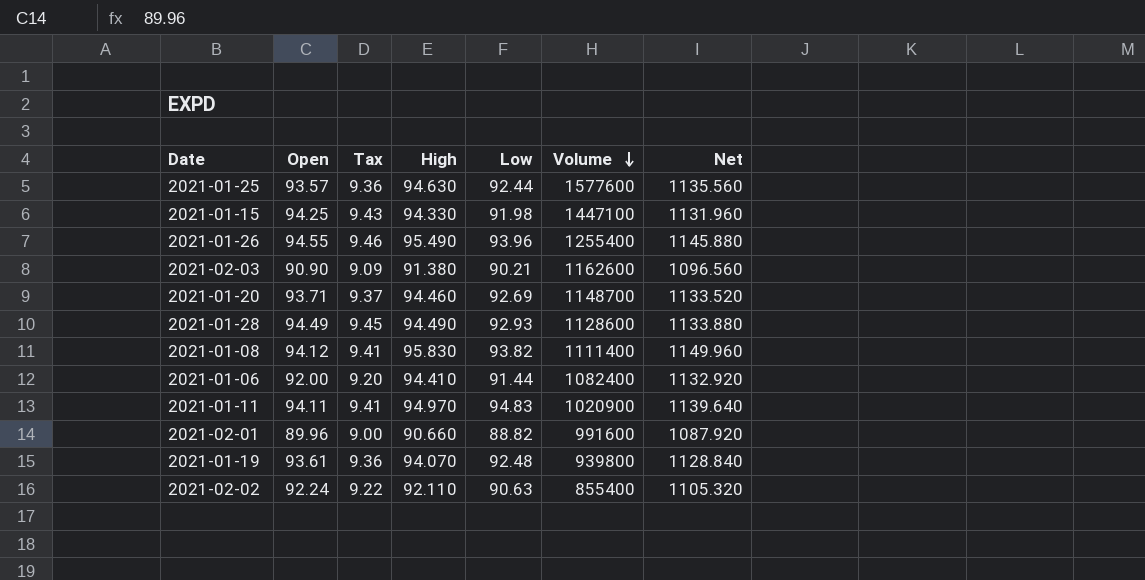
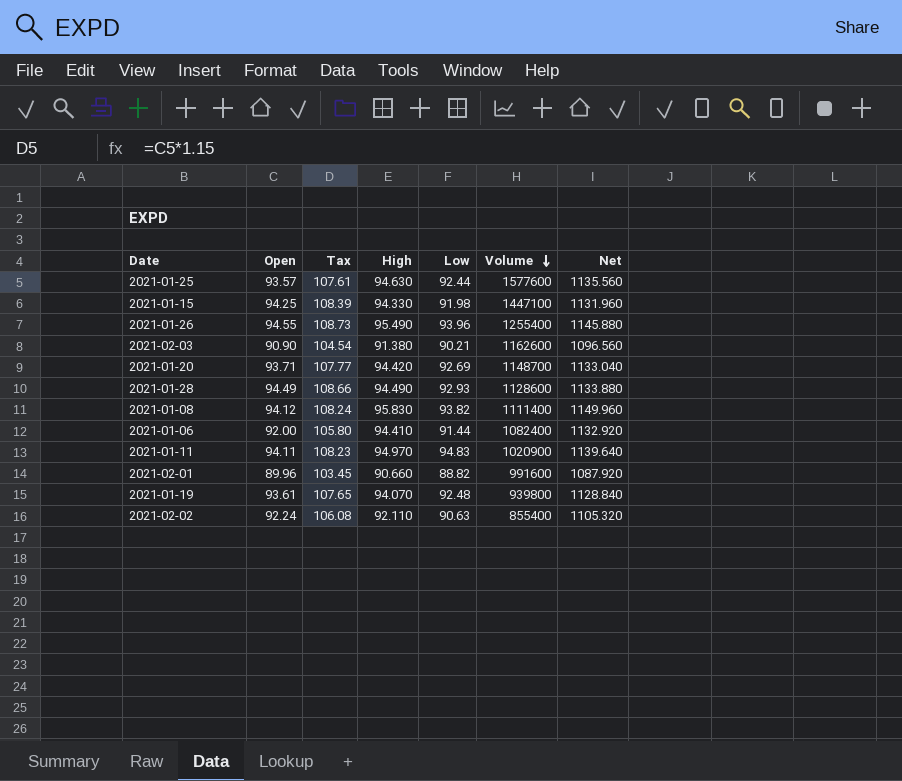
column Tax | formula: [Open] * 0.1 -> [Open] * 1.15
2021-01-20 | High: 94.460 -> 94.420
2021-01-20 | Net: 1133.520 -> 1133.040

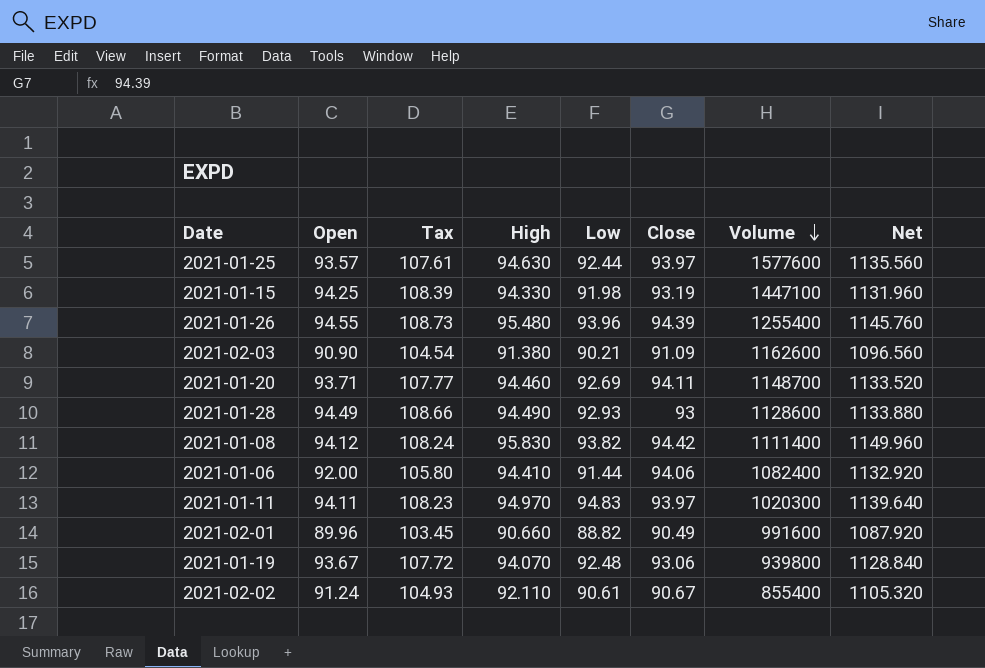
column Close | position: none -> 6
2021-01-26 | High: 95.490 -> 95.480
2021-01-26 | Net: 1145.880 -> 1145.760
2021-01-20 | High: 94.420 -> 94.460
2021-01-20 | Net: 1133.040 -> 1133.520
2021-01-11 | Volume: 1020900 -> 1020300
2021-01-19 | Open: 93.61 -> 93.67
2021-01-19 | Tax: 107.65 -> 107.72
2021-02-02 | Open: 92.24 -> 91.24
2021-02-02 | Tax: 106.08 -> 104.93
2021-02-02 | Low: 90.63 -> 90.61

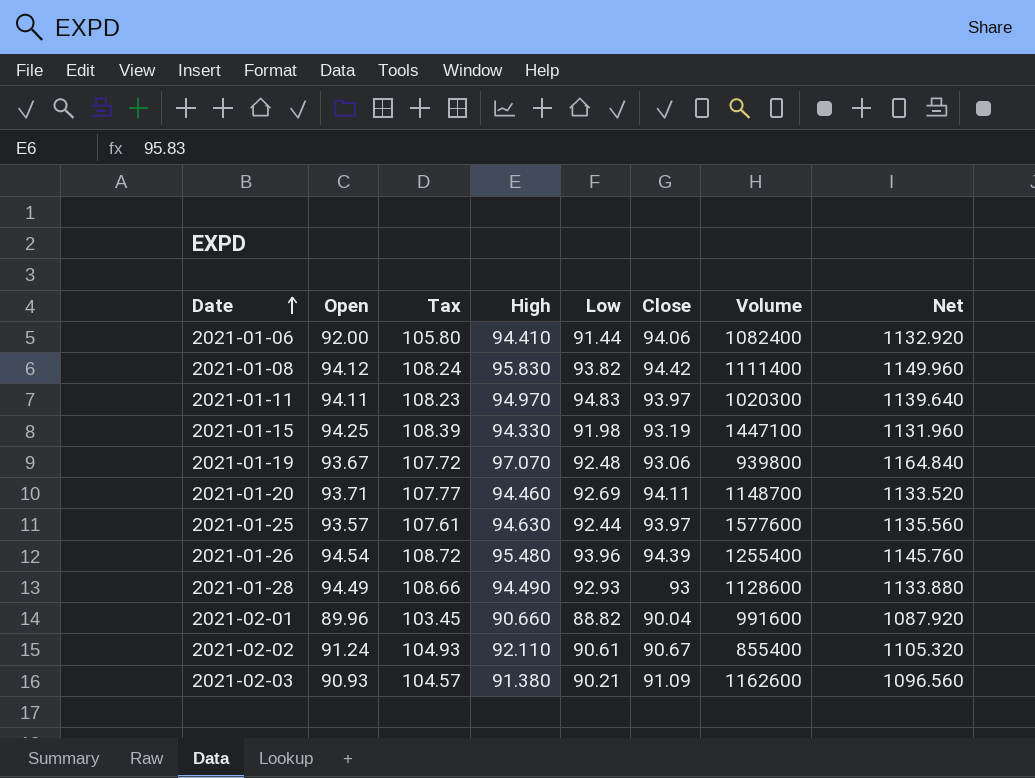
row order: Volume descending -> Date ascending
2021-01-19 | High: 94.070 -> 97.070
2021-01-19 | Net: 1128.840 -> 1164.840
2021-01-26 | Open: 94.55 -> 94.54
2021-01-26 | Tax: 108.73 -> 108.72
2021-02-01 | Close: 90.49 -> 90.04
2021-02-03 | Open: 90.90 -> 90.93
2021-02-03 | Tax: 104.54 -> 104.57

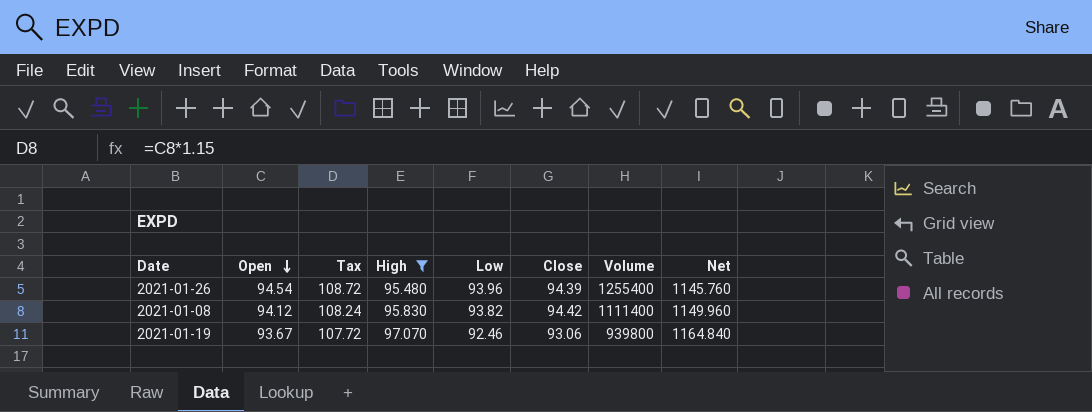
filter: none -> High >= 95.480
row order: Date ascending -> Open descending
2021-01-19 | Low: 92.48 -> 92.46

